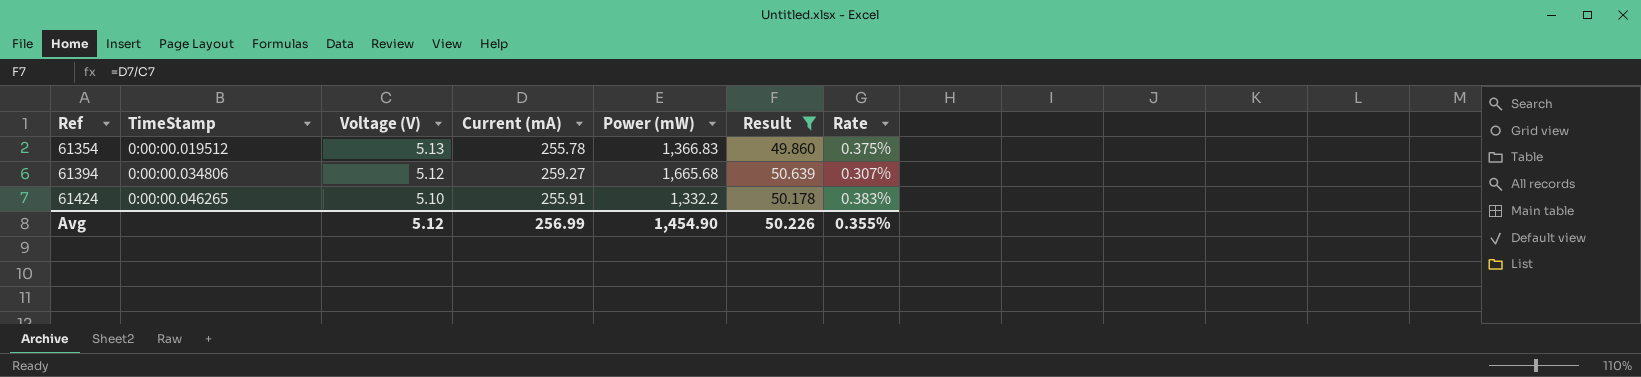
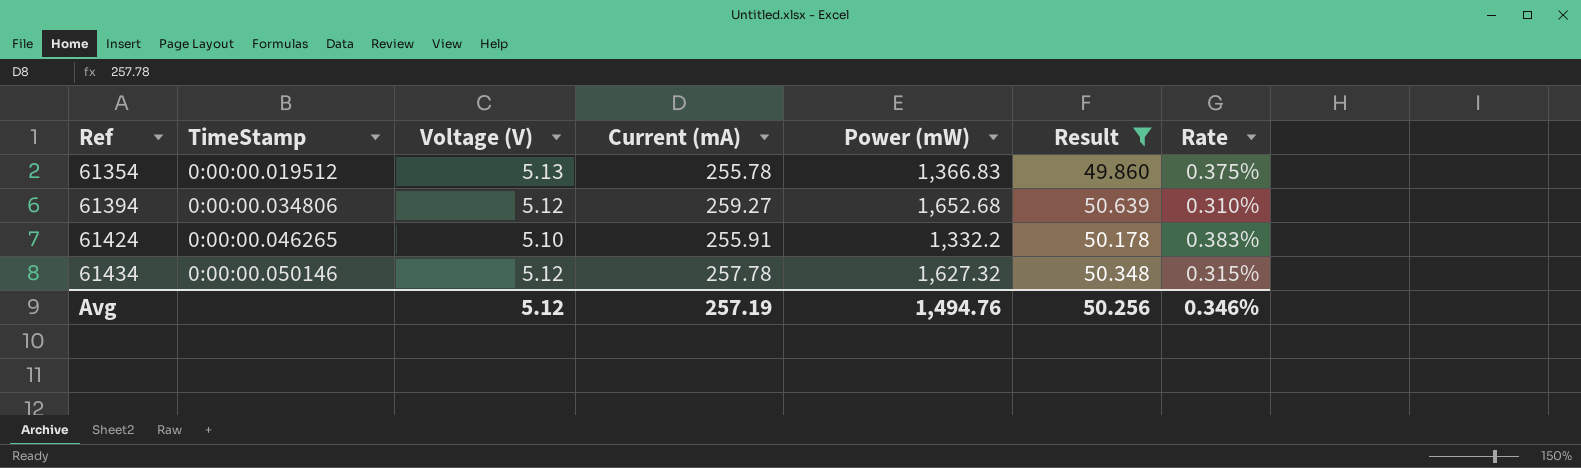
61394 | Power (mW): 1,665.68 -> 1,652.68
61394 | Rate: 0.307% -> 0.310%
row 61434: none -> 0:00:00.050146 | 5.12 | 257.78 | 1,627.32 | 50.348 | 0.315%
Avg | Current (mA): 256.99 -> 257.19
Avg | Power (mW): 1,454.90 -> 1,494.76
Avg | Result: 50.226 -> 50.256
Avg | Rate: 0.355% -> 0.346%

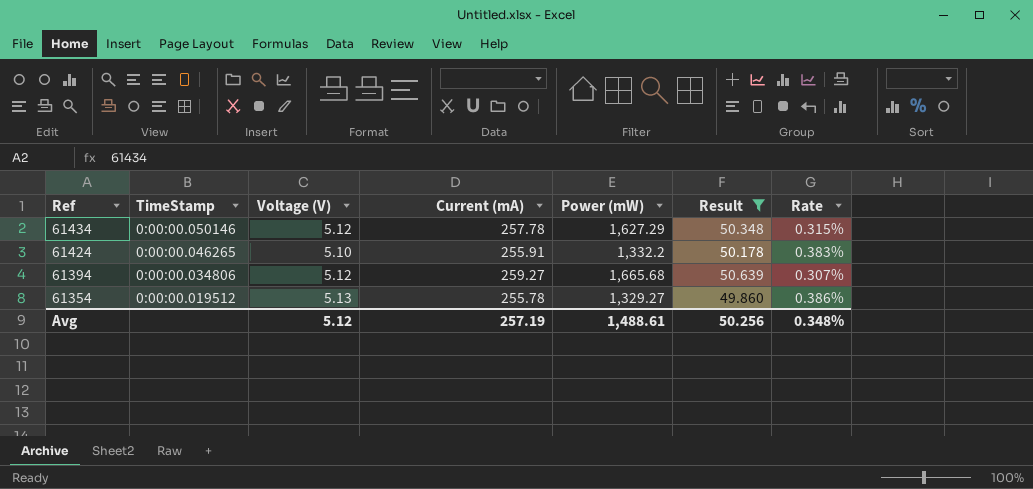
row order: Ref ascending -> Ref descending
61434 | Power (mW): 1,627.32 -> 1,627.29
61394 | Power (mW): 1,652.68 -> 1,665.68
61394 | Rate: 0.310% -> 0.307%
61354 | Power (mW): 1,366.83 -> 1,329.27
61354 | Rate: 0.375% -> 0.386%
Avg | Power (mW): 1,494.76 -> 1,488.61
Avg | Rate: 0.346% -> 0.348%

